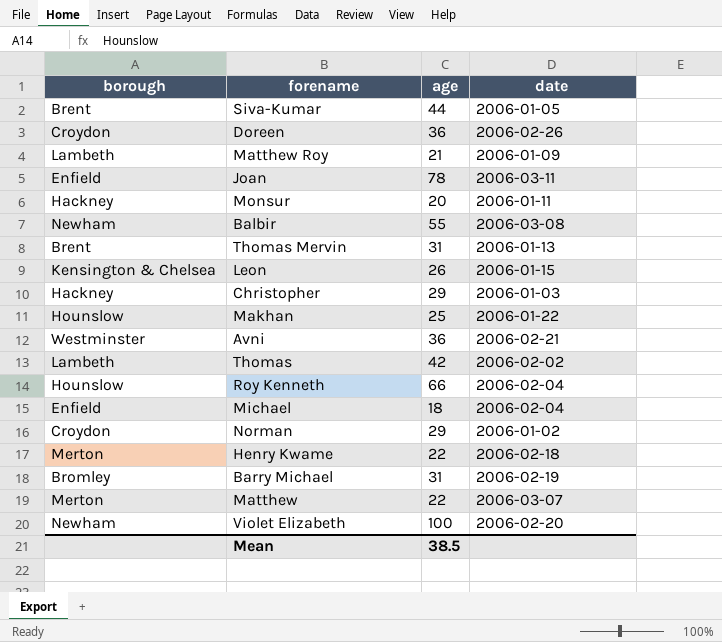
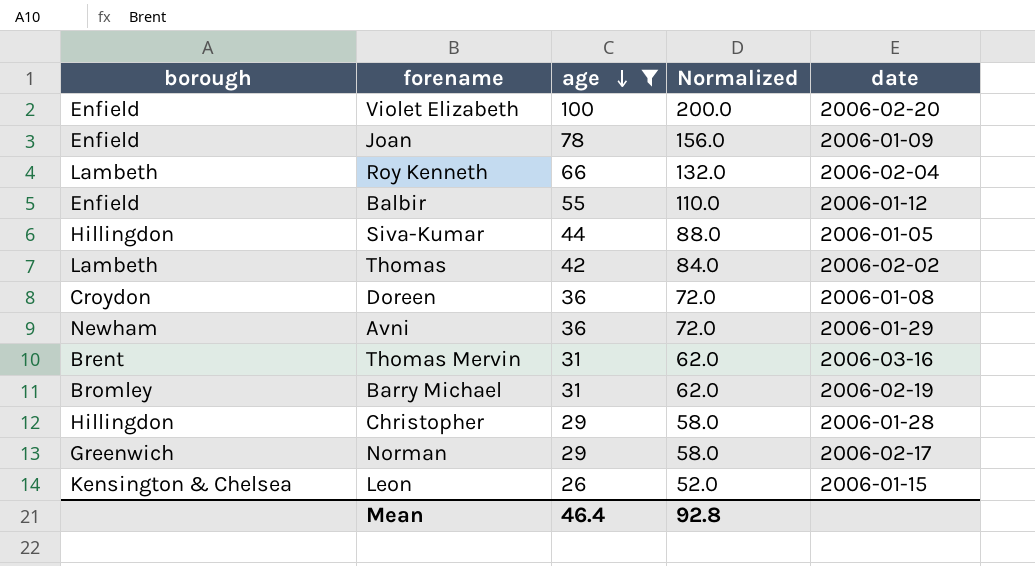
filter: none -> age >= 26
row order: none -> age descending
column Normalized | formula: none -> [age] * 2
Violet Elizabeth | borough: Newham -> Enfield
Joan | date: 2006-03-11 -> 2006-01-09
Roy Kenneth | borough: Hounslow -> Lambeth
Balbir | borough: Newham -> Enfield
Balbir | date: 2006-03-08 -> 2006-01-12
Siva-Kumar | borough: Brent -> Hillingdon
Doreen | date: 2006-02-26 -> 2006-01-08
Avni | borough: Westminster -> Newham
Avni | date: 2006-02-21 -> 2006-01-29
Thomas Mervin | date: 2006-01-13 -> 2006-03-16
Christopher | borough: Hackney -> Hillingdon
Christopher | date: 2006-01-03 -> 2006-01-28
Norman | borough: Croydon -> Greenwich
Norman | date: 2006-01-02 -> 2006-02-17
Mean | age: 38.5 -> 46.4

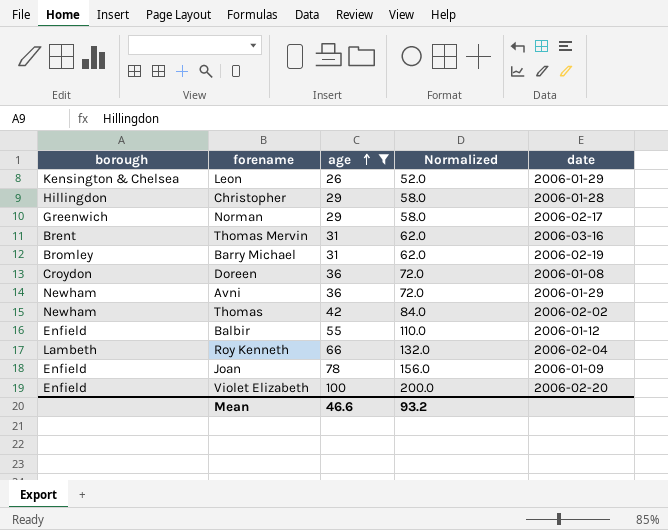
row order: age descending -> age ascending
row Siva-Kumar: Hillingdon | 44 | 88.0 | 2006-01-05 -> none
Leon | date: 2006-01-15 -> 2006-01-29
Thomas | borough: Lambeth -> Newham
Mean | age: 46.4 -> 46.6
Mean | Normalized: 92.8 -> 93.2

